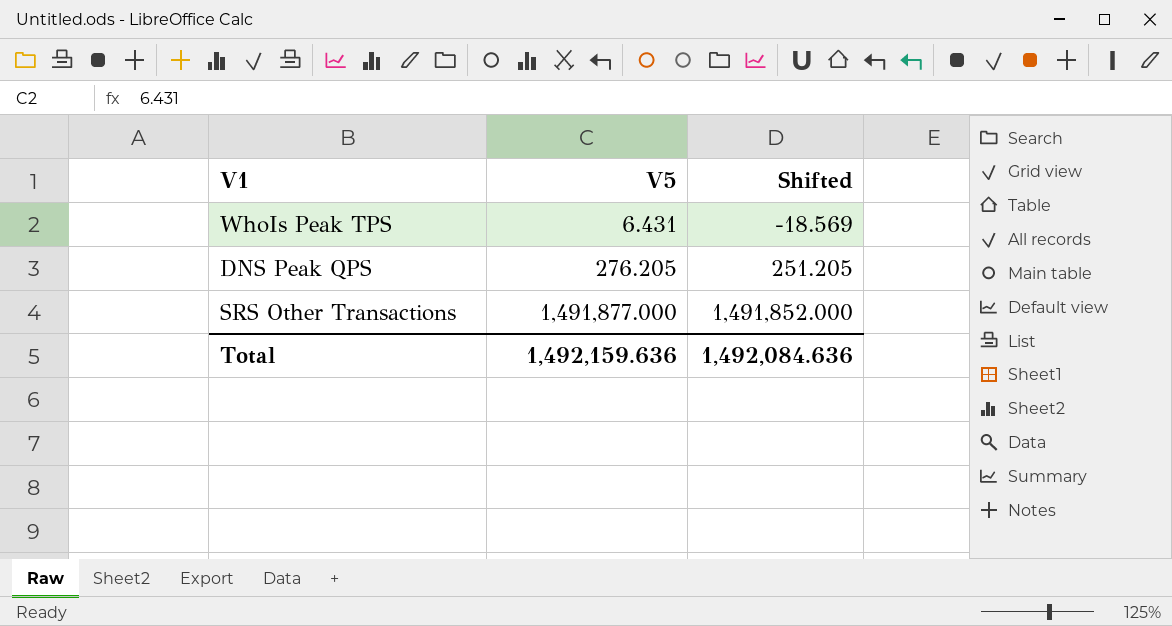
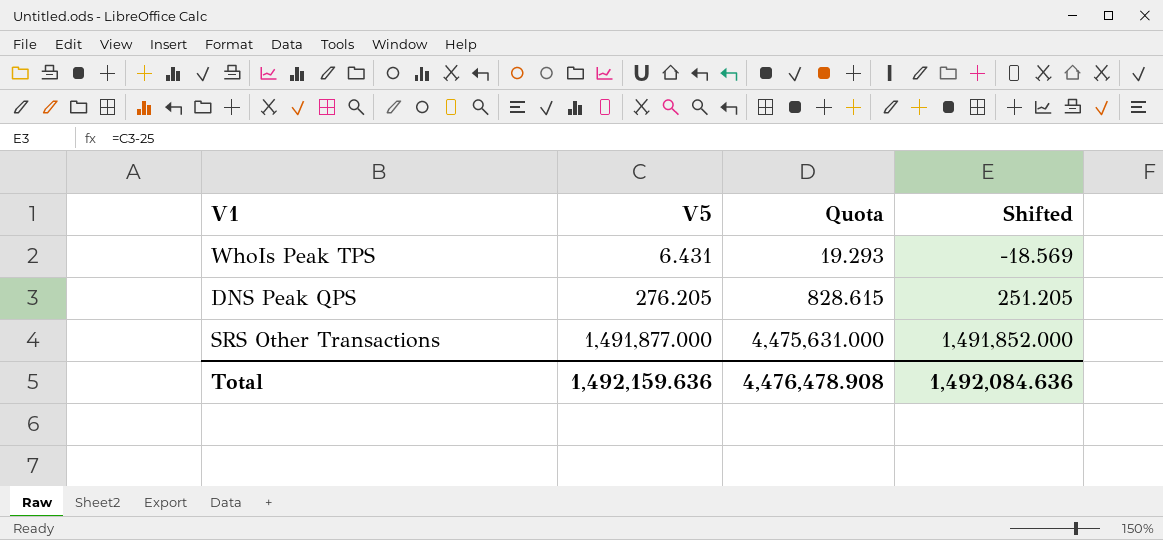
column Quota | formula: none -> [V5] * 3

